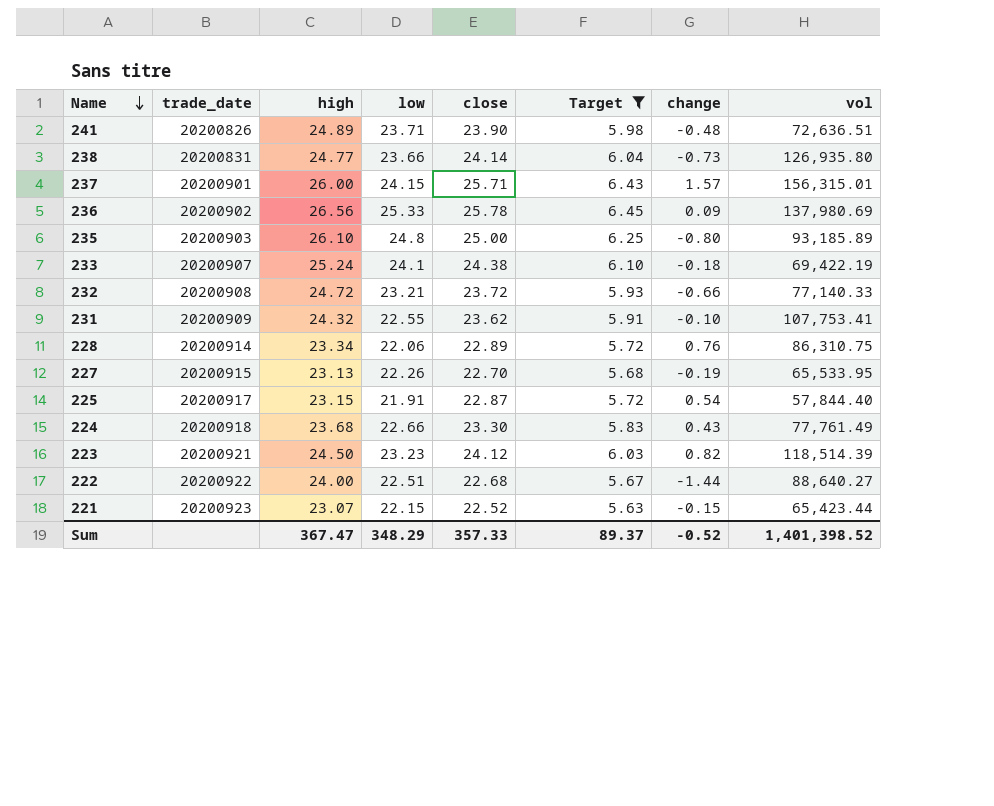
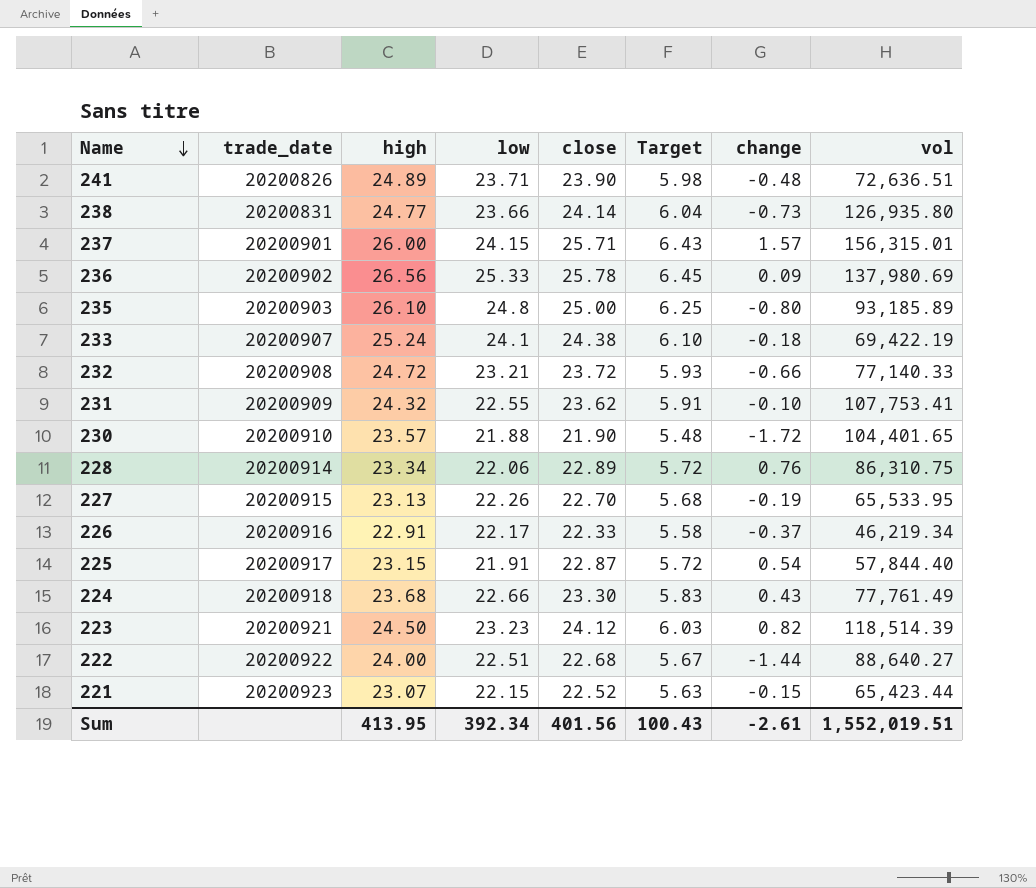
filter: Target >= 5.63 -> none
Sum | high: 367.47 -> 413.95
Sum | low: 348.29 -> 392.34
Sum | close: 357.33 -> 401.56
Sum | Target: 89.37 -> 100.43
Sum | change: -0.52 -> -2.61
Sum | vol: 1,401,398.52 -> 1,552,019.51

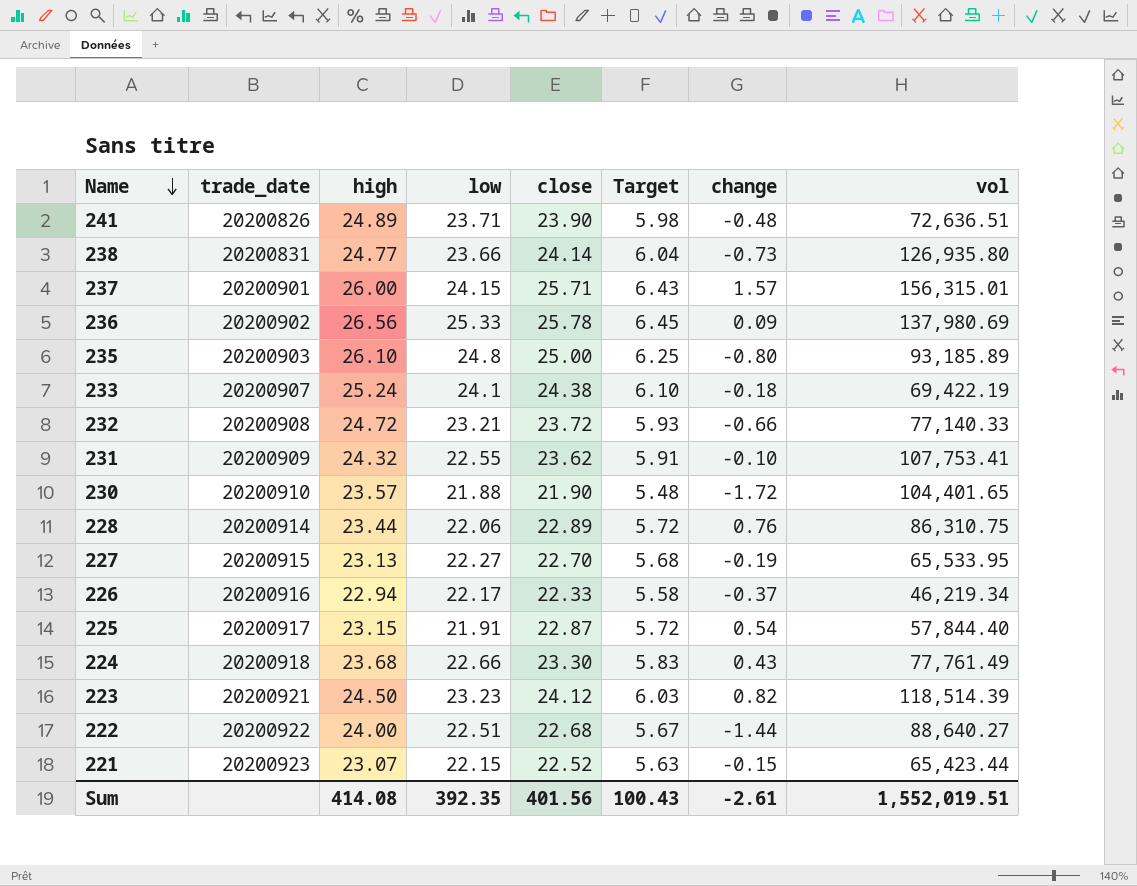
228 | high: 23.34 -> 23.44
227 | low: 22.26 -> 22.27
226 | high: 22.91 -> 22.94
Sum | high: 413.95 -> 414.08
Sum | low: 392.34 -> 392.35

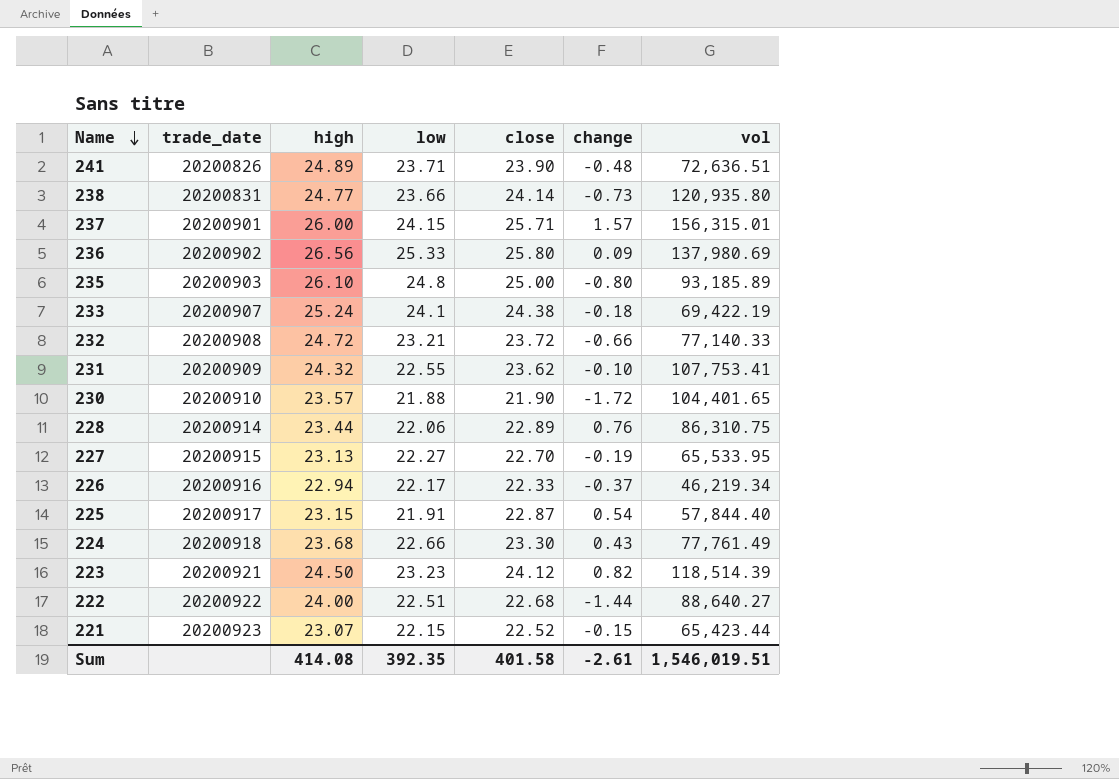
column Target | formula: [close] * 0.25 -> none
238 | vol: 126,935.80 -> 120,935.80
236 | close: 25.78 -> 25.80
Sum | close: 401.56 -> 401.58
Sum | vol: 1,552,019.51 -> 1,546,019.51

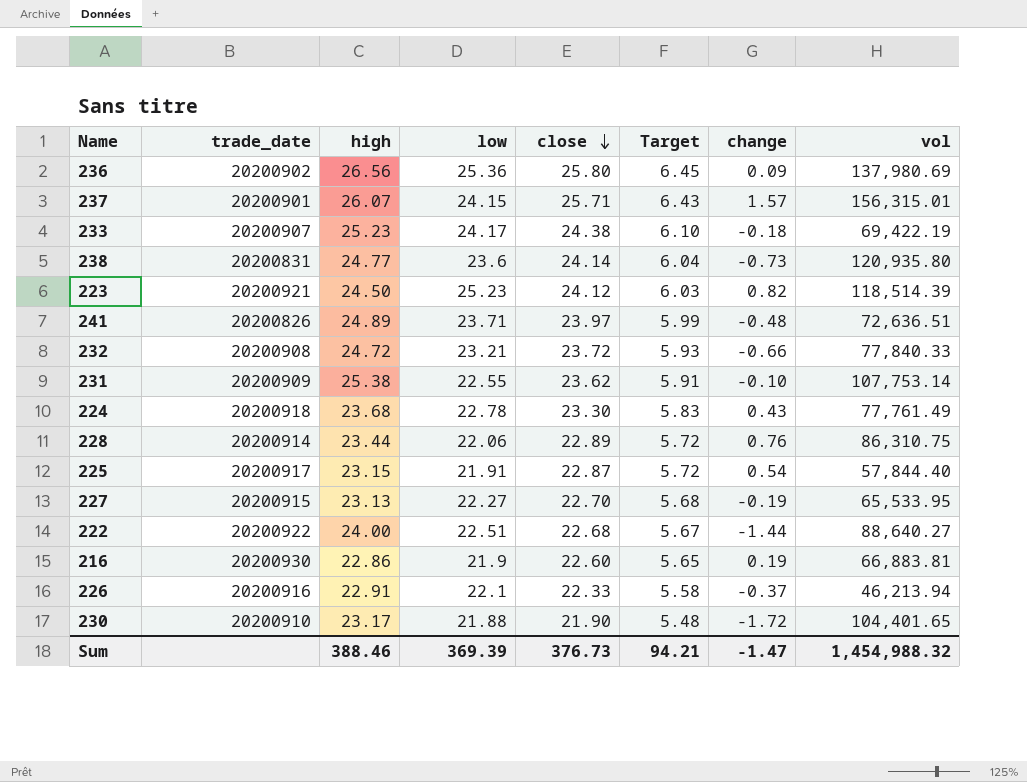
row order: Name descending -> close descending
column Target | formula: none -> [close] * 0.25
row 235: 20200903 | 26.10 | 24.8 | 25.00 | -0.80 | 93,185.89 -> none
row 221: 20200923 | 23.07 | 22.15 | 22.52 | -0.15 | 65,423.44 -> none
236 | low: 25.33 -> 25.36
237 | high: 26.00 -> 26.07
233 | high: 25.24 -> 25.23
233 | low: 24.1 -> 24.17
238 | low: 23.66 -> 23.6
223 | low: 23.23 -> 25.23
241 | close: 23.90 -> 23.97
232 | vol: 77,140.33 -> 77,840.33
231 | high: 24.32 -> 25.38
231 | vol: 107,753.41 -> 107,753.14
224 | low: 22.66 -> 22.78
row 216: none -> 20200930 | 22.86 | 21.9 | 22.60 | 5.65 | 0.19 | 66,883.81
226 | high: 22.94 -> 22.91
226 | low: 22.17 -> 22.1
226 | vol: 46,219.34 -> 46,213.94
230 | high: 23.57 -> 23.17
Sum | high: 414.08 -> 388.46
Sum | low: 392.35 -> 369.39
Sum | close: 401.58 -> 376.73
Sum | change: -2.61 -> -1.47
Sum | vol: 1,546,019.51 -> 1,454,988.32

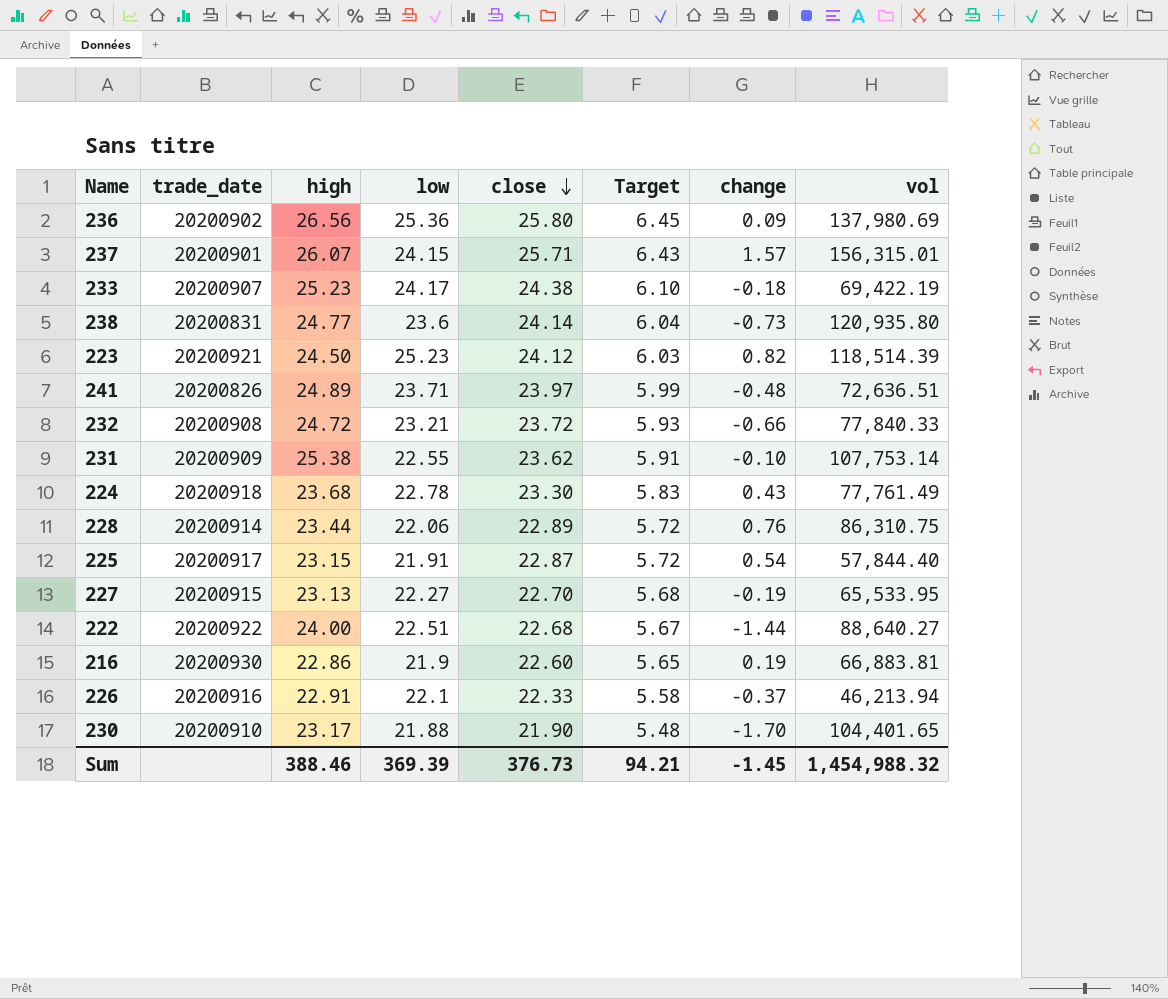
230 | change: -1.72 -> -1.70
Sum | change: -1.47 -> -1.45

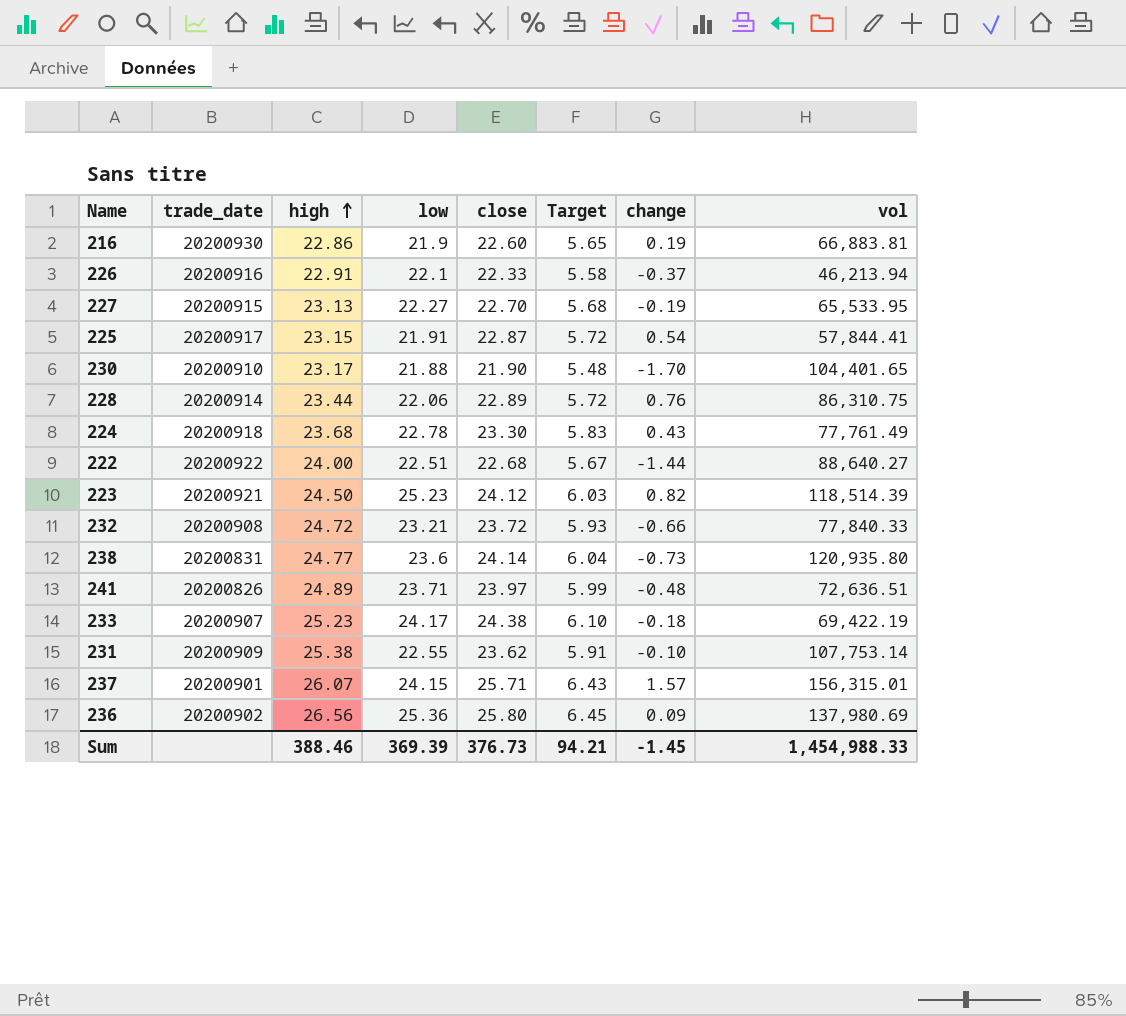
row order: close descending -> high ascending
225 | vol: 57,844.40 -> 57,844.41
Sum | vol: 1,454,988.32 -> 1,454,988.33

